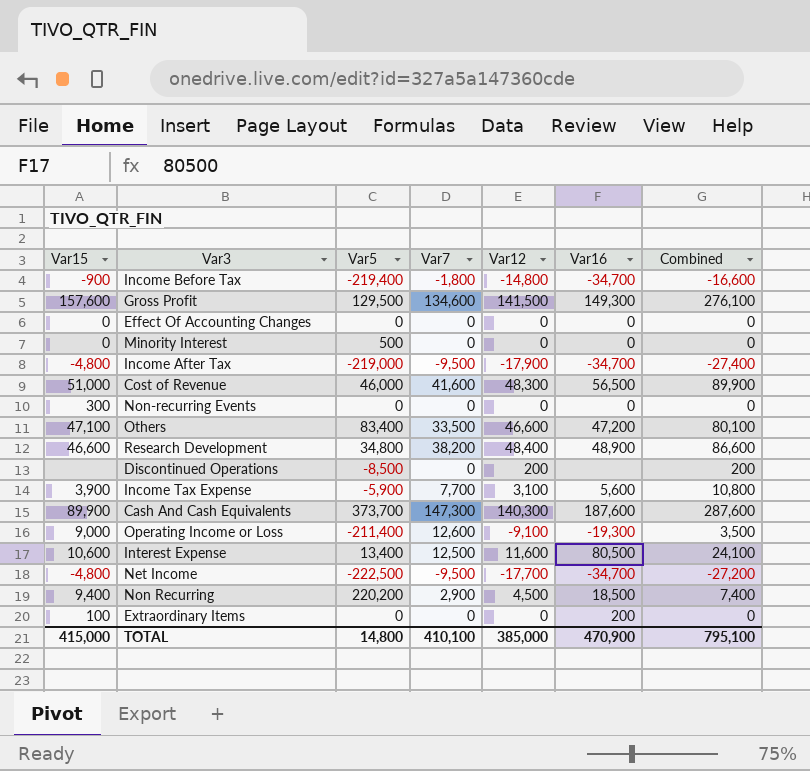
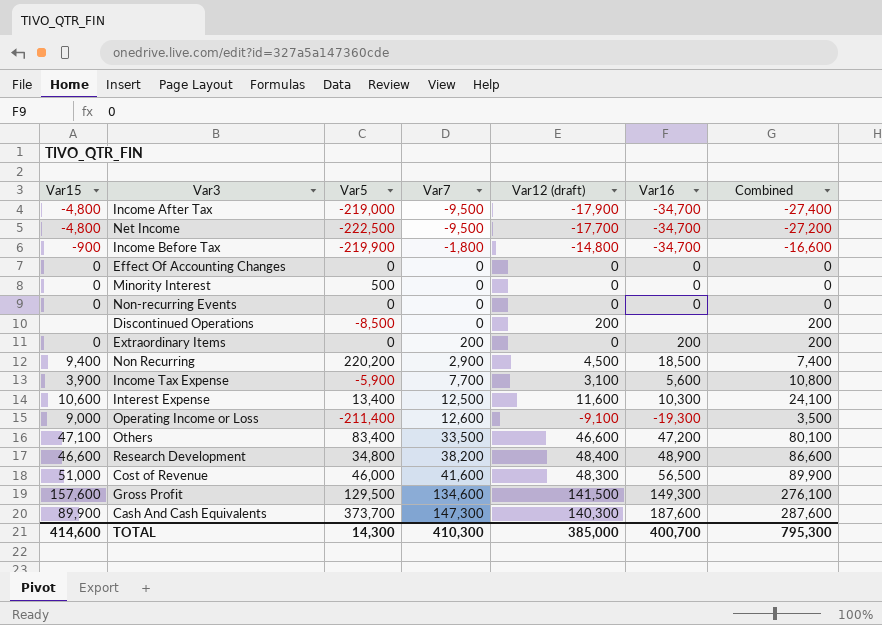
row order: none -> Var7 ascending
column name: Var12 -> Var12 (draft)
Income Before Tax | Var5: -219,400 -> -219,900
Non-recurring Events | Var15: 300 -> 0
Extraordinary Items | Var15: 100 -> 0
Extraordinary Items | Var7: 0 -> 200
Extraordinary Items | Combined: 0 -> 200
Interest Expense | Var16: 80,500 -> 10,300
TOTAL | Var15: 415,000 -> 414,600
TOTAL | Var5: 14,800 -> 14,300
TOTAL | Var7: 410,100 -> 410,300
TOTAL | Var16: 470,900 -> 400,700
TOTAL | Combined: 795,100 -> 795,300

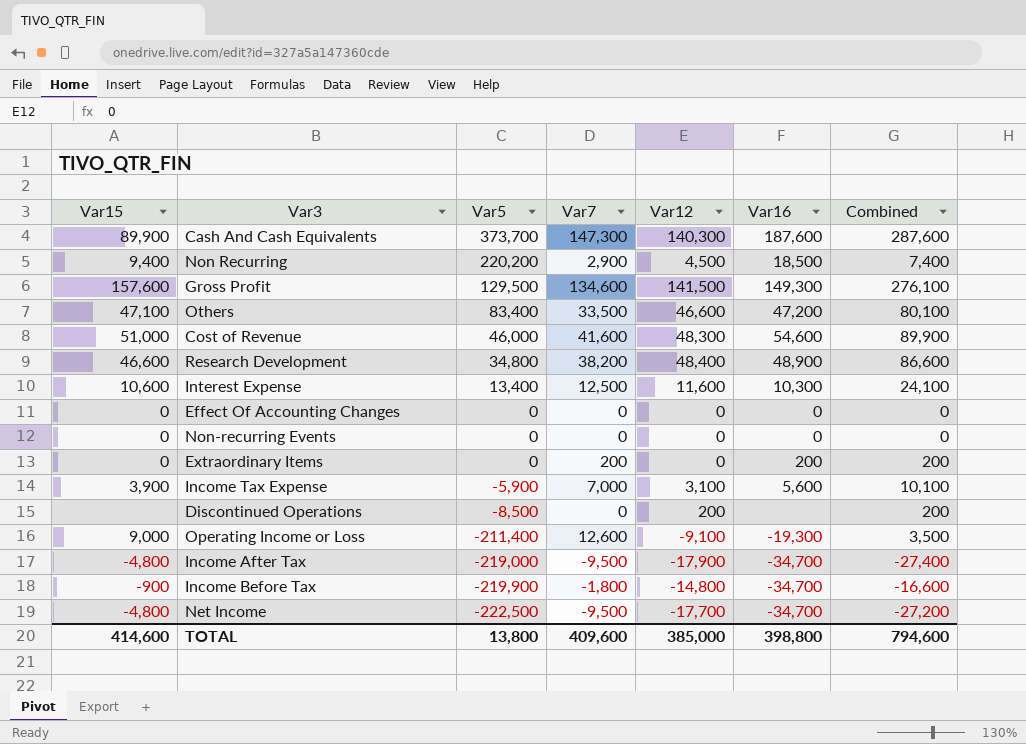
row order: Var7 ascending -> Var5 descending
column name: Var12 (draft) -> Var12
row Minority Interest: 0 | 500 | 0 | 0 | 0 | 0 -> none
Cost of Revenue | Var16: 56,500 -> 54,600
Income Tax Expense | Var7: 7,700 -> 7,000
Income Tax Expense | Combined: 10,800 -> 10,100
TOTAL | Var5: 14,300 -> 13,800
TOTAL | Var7: 410,300 -> 409,600
TOTAL | Var16: 400,700 -> 398,800
TOTAL | Combined: 795,300 -> 794,600

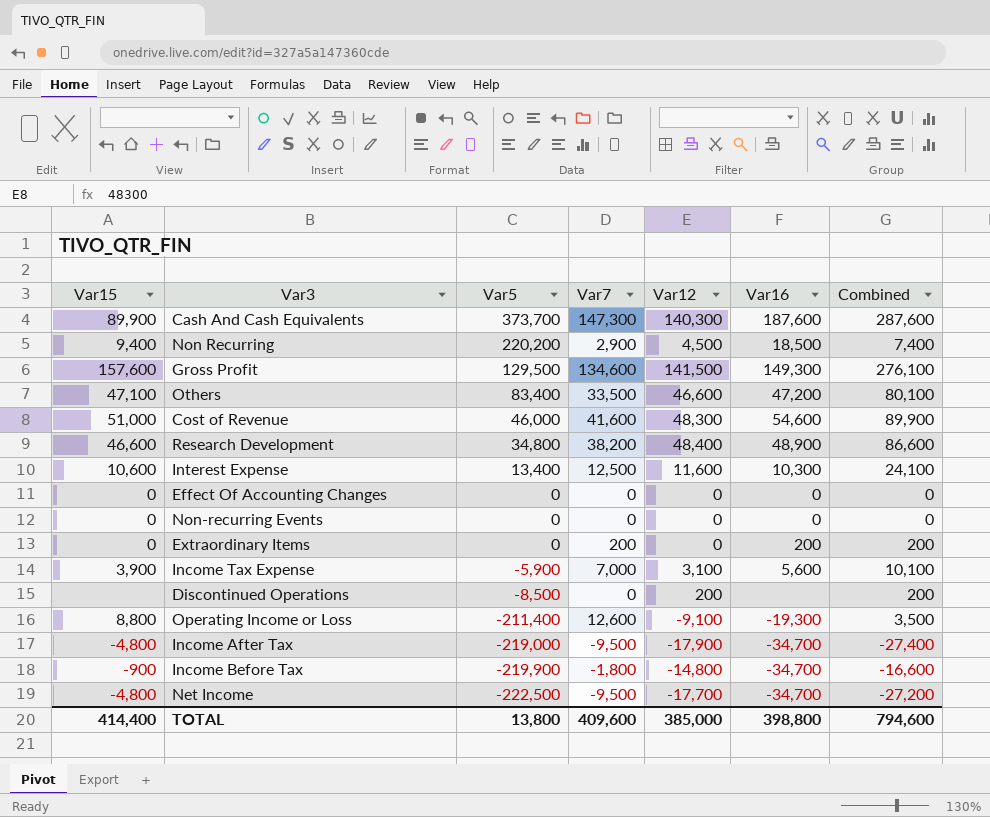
Operating Income or Loss | Var15: 9,000 -> 8,800
TOTAL | Var15: 414,600 -> 414,400

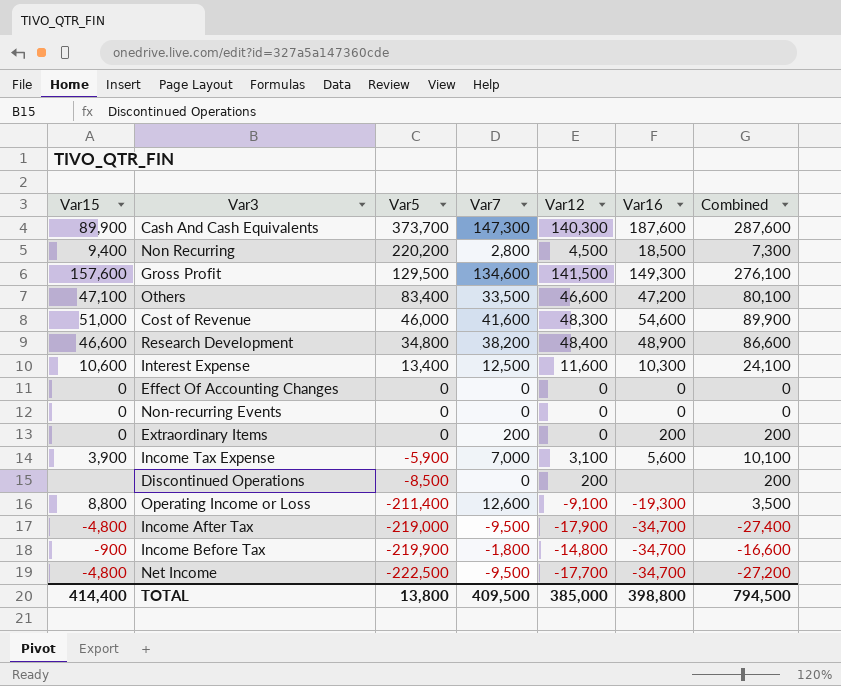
Non Recurring | Var7: 2,900 -> 2,800
Non Recurring | Combined: 7,400 -> 7,300
TOTAL | Var7: 409,600 -> 409,500
TOTAL | Combined: 794,600 -> 794,500

